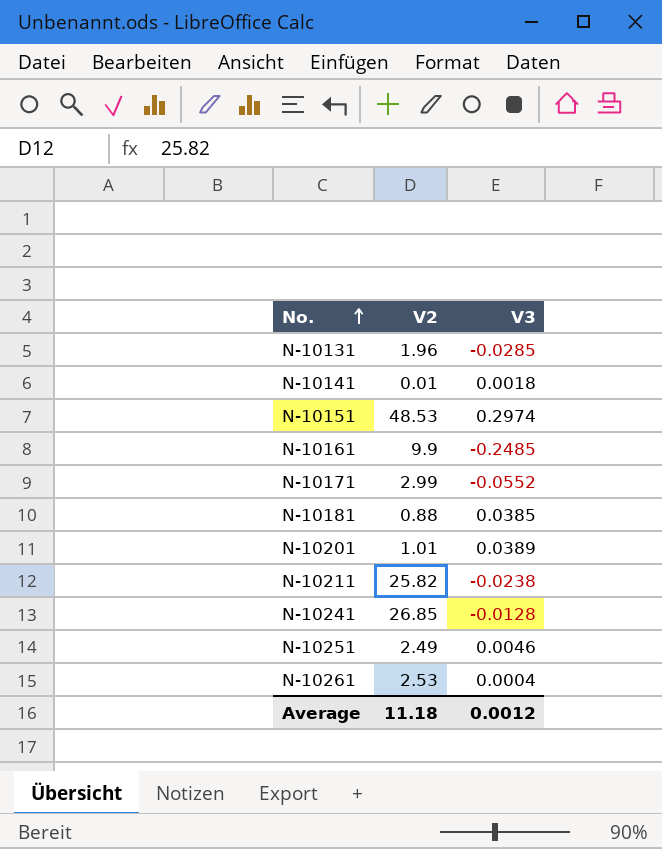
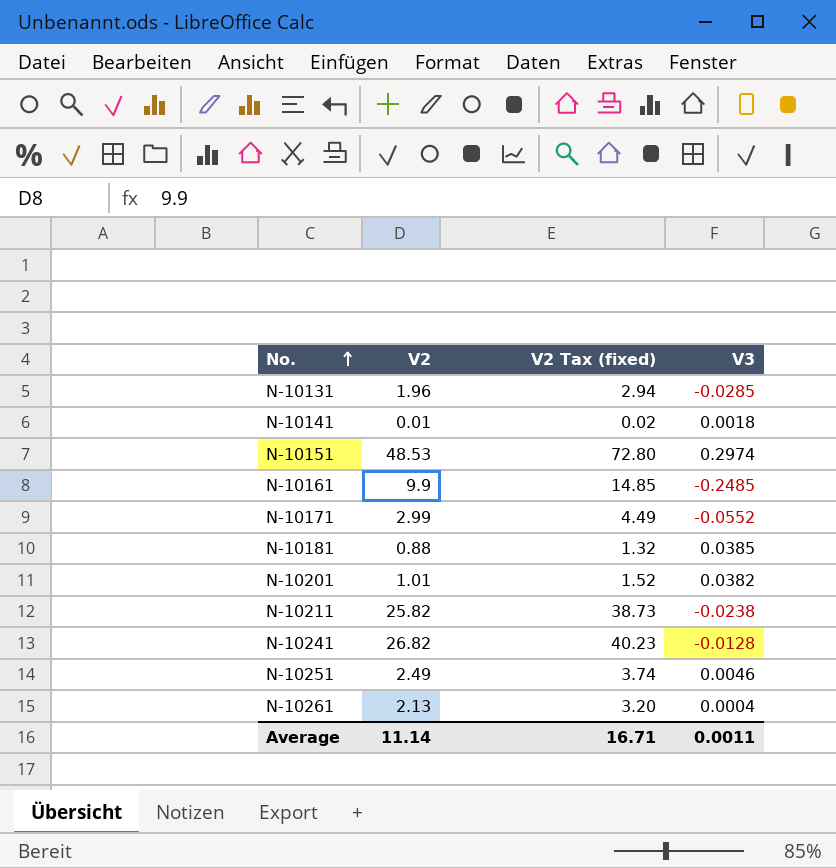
column V2 Tax (fixed) | formula: none -> [V2] * 1.5
N-10201 | V3: 0.0389 -> 0.0382
N-10241 | V2: 26.85 -> 26.82
N-10261 | V2: 2.53 -> 2.13
Average | V2: 11.18 -> 11.14
Average | V3: 0.0012 -> 0.0011

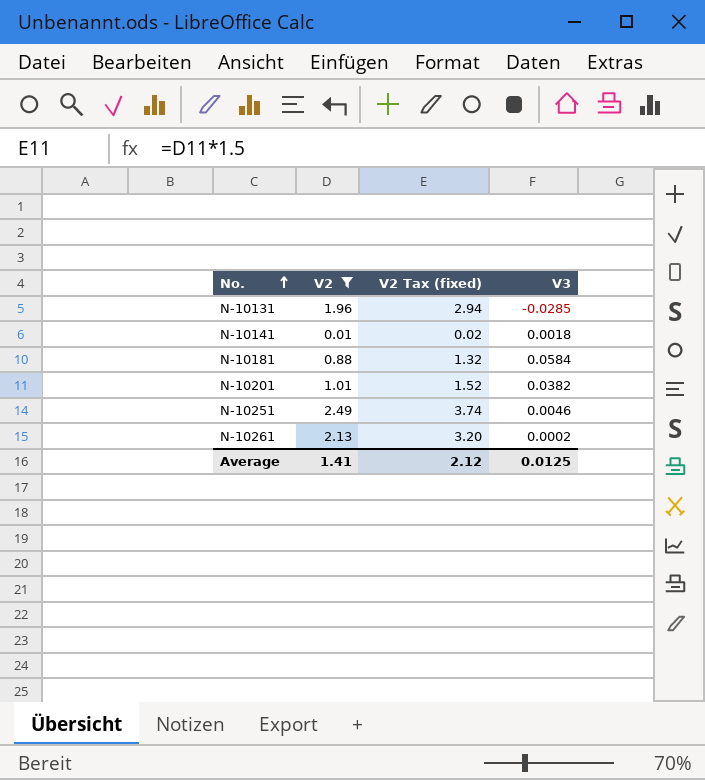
filter: none -> V2 <= 2.49
N-10181 | V3: 0.0385 -> 0.0584
N-10261 | V3: 0.0004 -> 0.0002
Average | V2: 11.14 -> 1.41
Average | V2 Tax (fixed): 16.71 -> 2.12
Average | V3: 0.0011 -> 0.0125

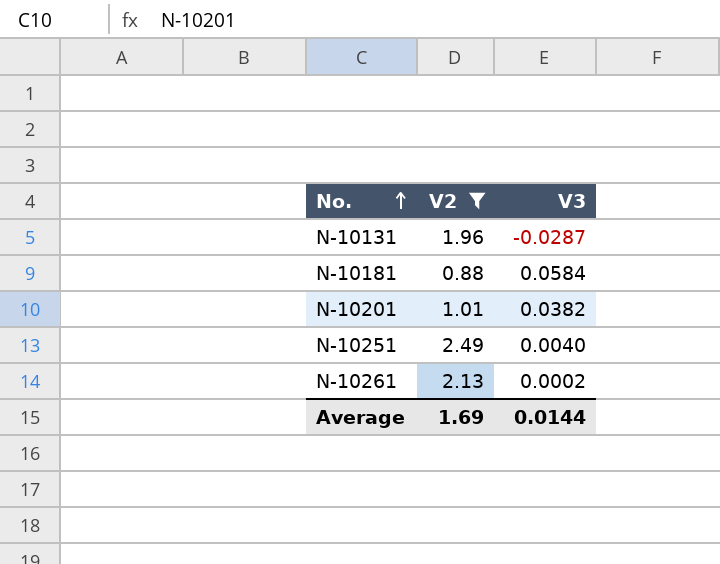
column V2 Tax (fixed) | formula: [V2] * 1.5 -> none
row N-10141: 0.01 | 0.02 | 0.0018 -> none
N-10131 | V3: -0.0285 -> -0.0287
N-10251 | V3: 0.0046 -> 0.0040
Average | V2: 1.41 -> 1.69
Average | V3: 0.0125 -> 0.0144

